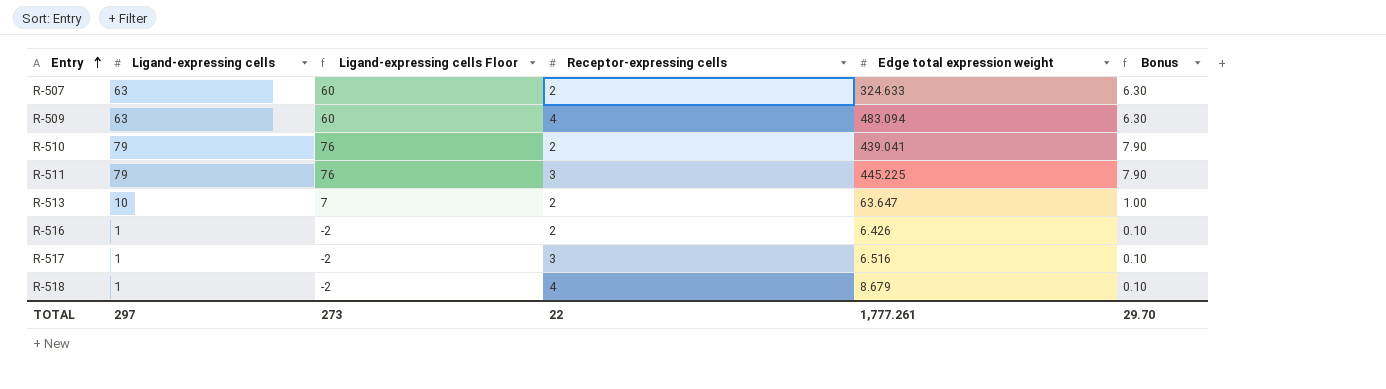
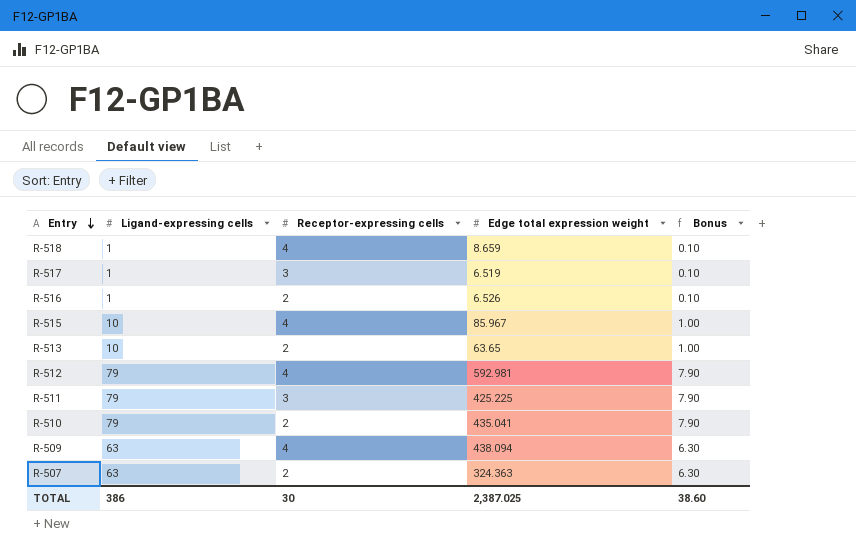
row order: Entry ascending -> Entry descending
column Ligand-expressing cells Floor | formula: [Ligand-expressing cells] - 3 -> none
R-518 | Edge total expression weight: 8.679 -> 8.659
R-517 | Edge total expression weight: 6.516 -> 6.519
R-516 | Edge total expression weight: 6.426 -> 6.526
row R-515: none -> 10 | 4 | 85.967 | 1.00
R-513 | Edge total expression weight: 63.647 -> 63.65
row R-512: none -> 79 | 4 | 592.981 | 7.90
R-511 | Edge total expression weight: 445.225 -> 425.225
R-510 | Edge total expression weight: 439.041 -> 435.041
R-509 | Edge total expression weight: 483.094 -> 438.094
R-507 | Edge total expression weight: 324.633 -> 324.363
TOTAL | Ligand-expressing cells: 297 -> 386
TOTAL | Receptor-expressing cells: 22 -> 30
TOTAL | Edge total expression weight: 1,777.261 -> 2,387.025
TOTAL | Bonus: 29.70 -> 38.60

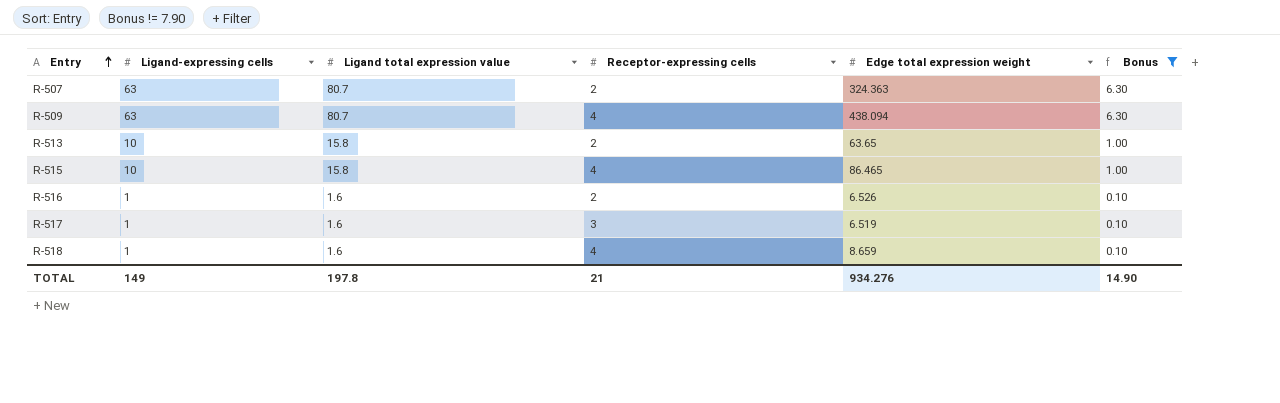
filter: none -> Bonus != 7.90
row order: Entry descending -> Entry ascending
column Ligand total expression value | position: none -> 3
R-515 | Edge total expression weight: 85.967 -> 86.465
TOTAL | Ligand-expressing cells: 386 -> 149
TOTAL | Receptor-expressing cells: 30 -> 21
TOTAL | Edge total expression weight: 2,387.025 -> 934.276
TOTAL | Bonus: 38.60 -> 14.90

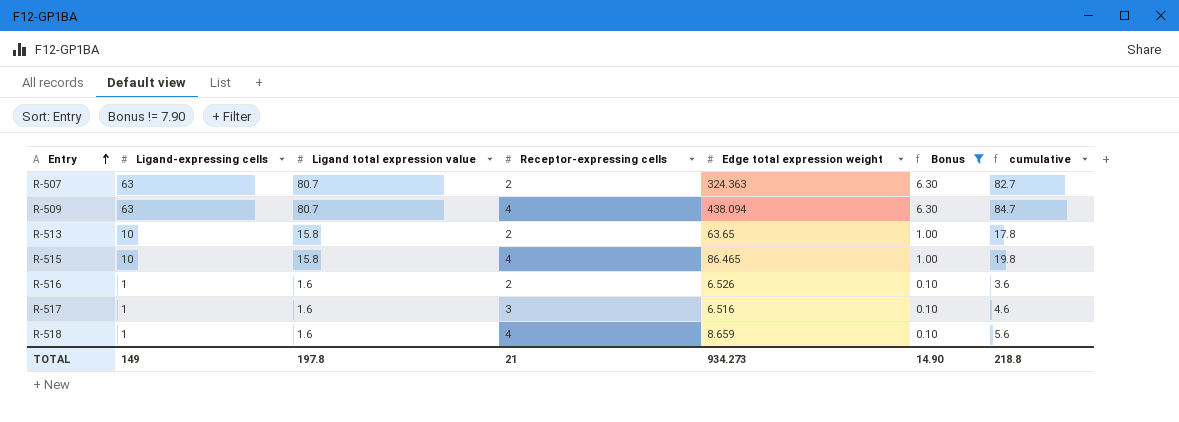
column cumulative | formula: none -> [Ligand total expression value] + [Receptor-expressing cells]
R-517 | Edge total expression weight: 6.519 -> 6.516
TOTAL | Edge total expression weight: 934.276 -> 934.273

